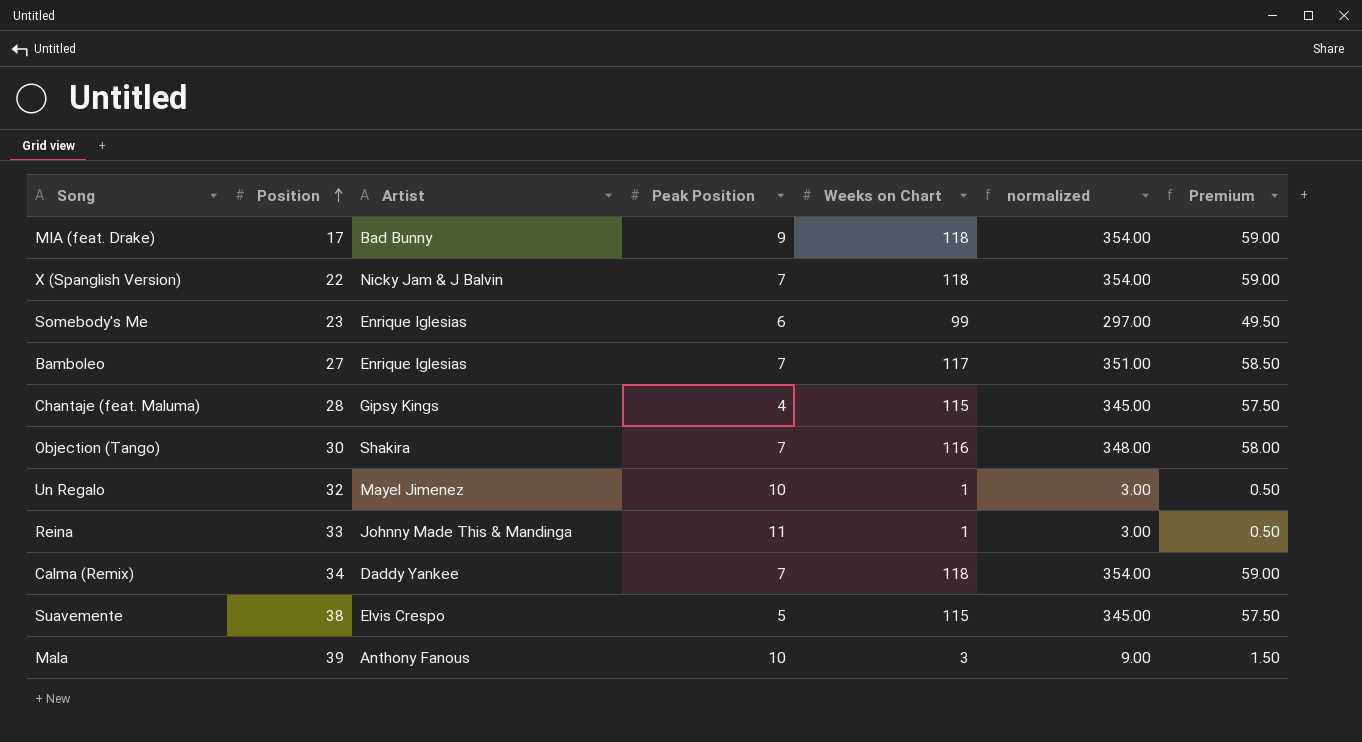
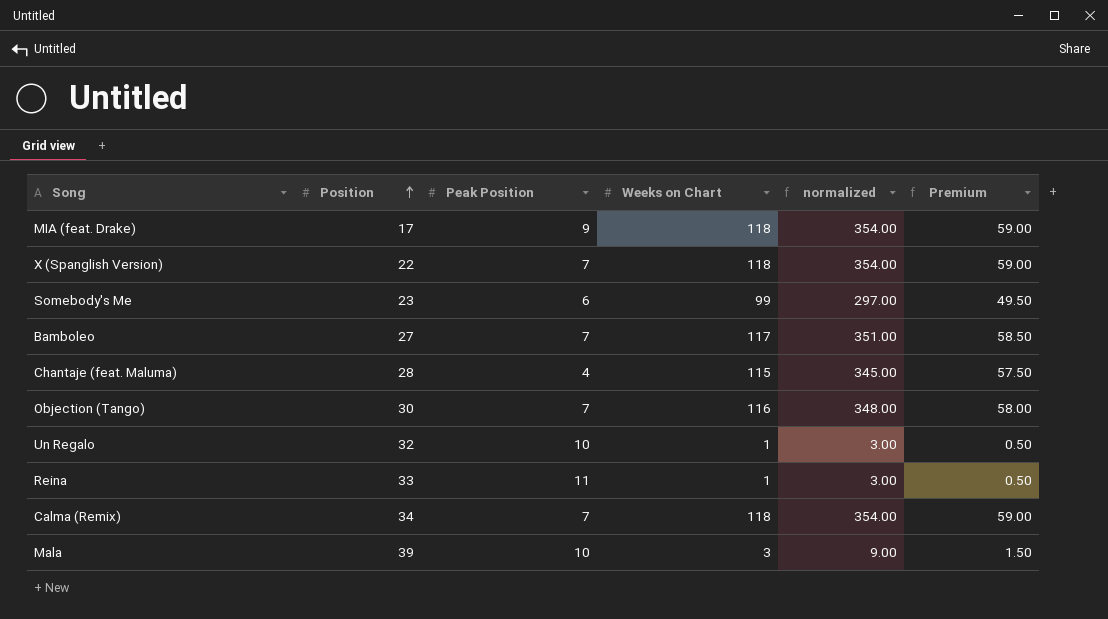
column Artist | position: 3 -> none
row Suavemente: 38 | Elvis Crespo | 5 | 115 | 345.00 | 57.50 -> none

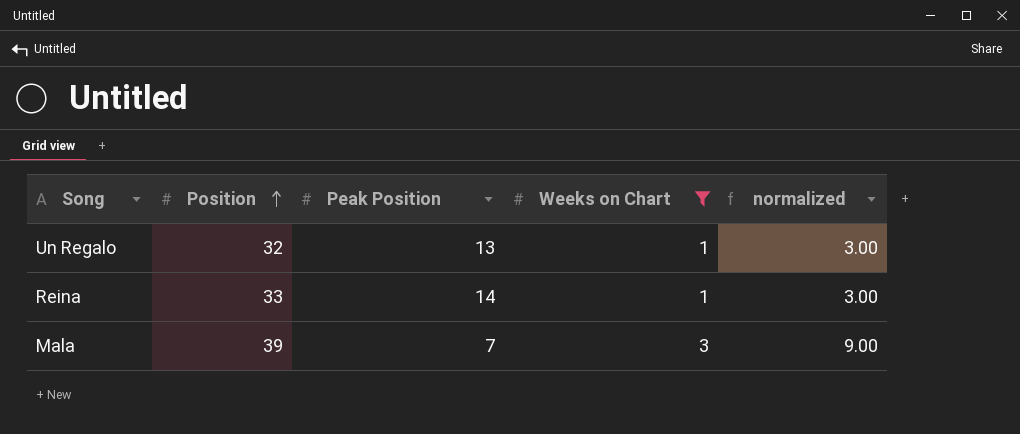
filter: none -> Weeks on Chart <= 3
column Premium | formula: [Weeks on Chart] * 0.5 -> none
Un Regalo | Peak Position: 10 -> 13
Reina | Peak Position: 11 -> 14
Mala | Peak Position: 10 -> 7

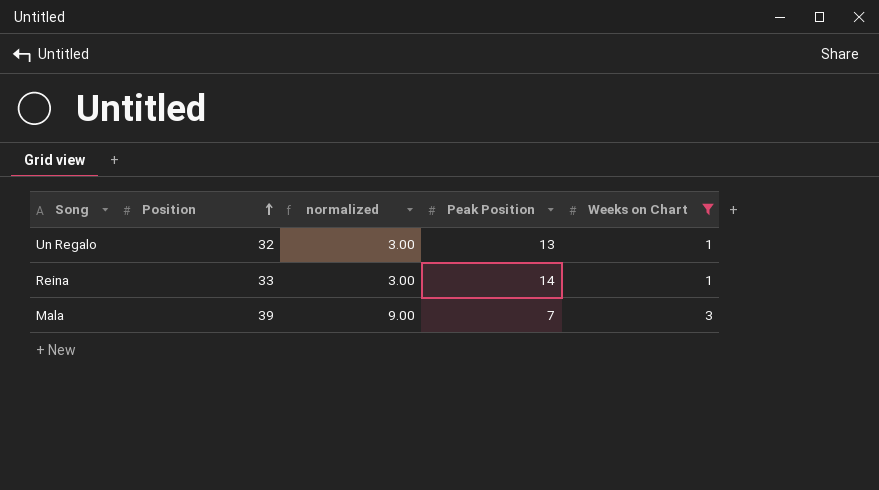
column normalized | position: 5 -> 3

